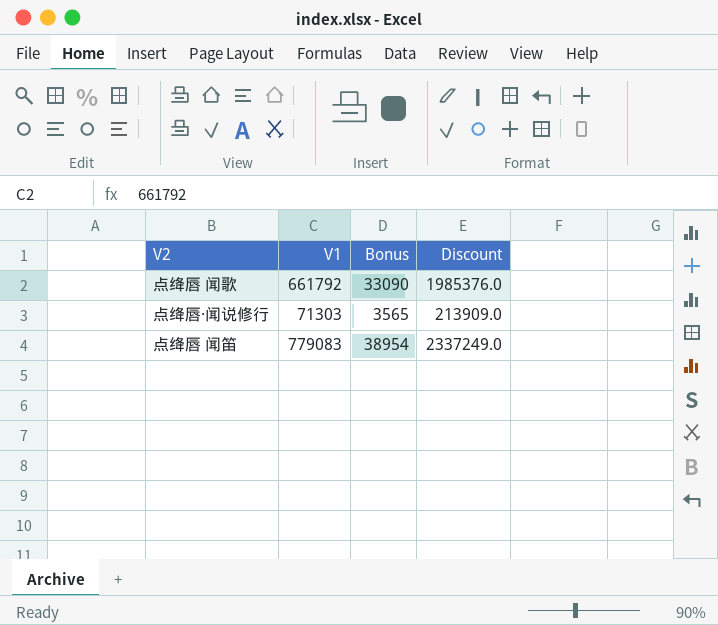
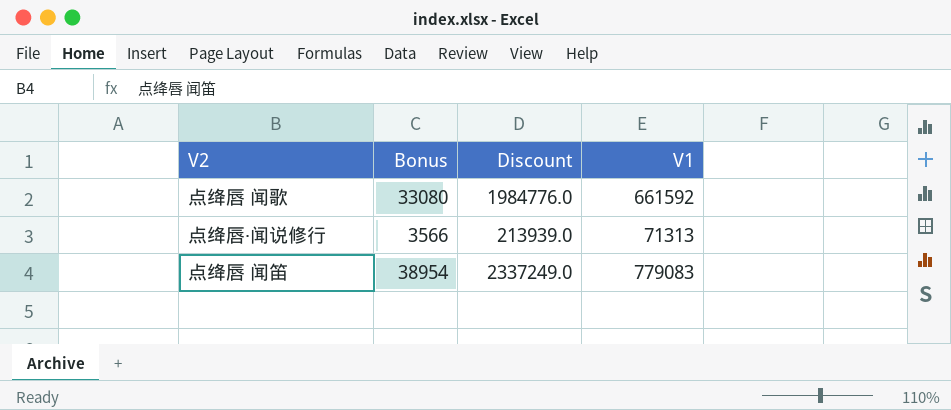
column V1 | position: 2 -> 4
点绛唇 闻歌 | Bonus: 33090 -> 33080
点绛唇 闻歌 | Discount: 1985376.0 -> 1984776.0
点绛唇 闻歌 | V1: 661792 -> 661592
点绛唇·闻说修行 | Bonus: 3565 -> 3566
点绛唇·闻说修行 | Discount: 213909.0 -> 213939.0
点绛唇·闻说修行 | V1: 71303 -> 71313

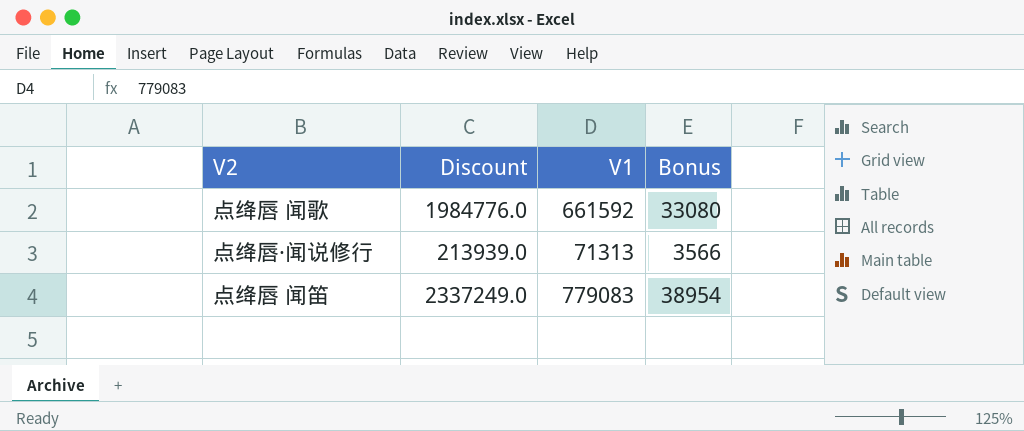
column Bonus | position: 2 -> 4

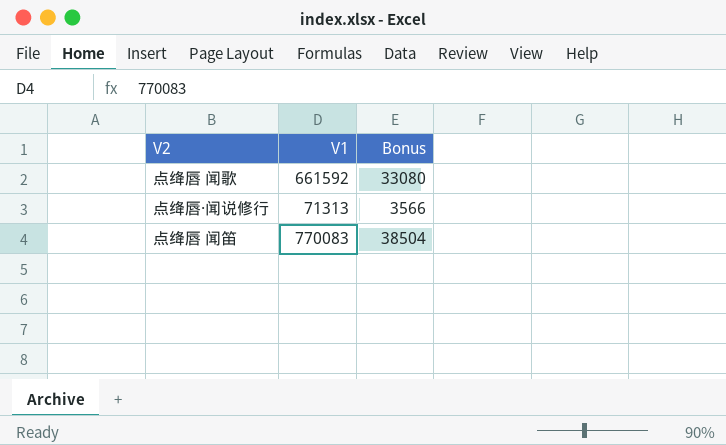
column Discount | formula: [V1] * 3 -> none
点绛唇 闻笛 | V1: 779083 -> 770083
点绛唇 闻笛 | Bonus: 38954 -> 38504

